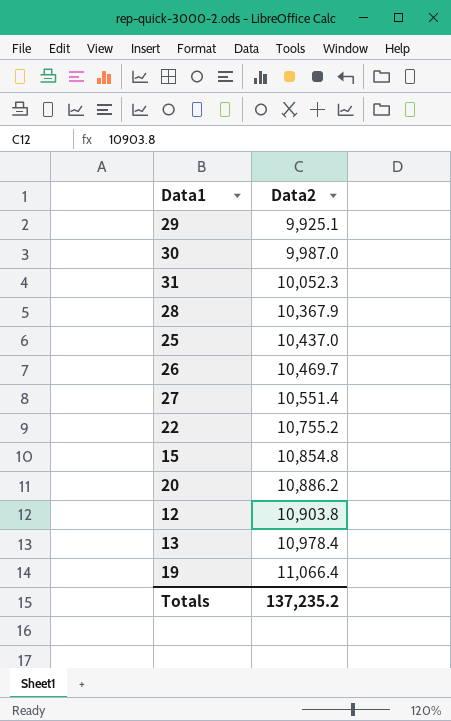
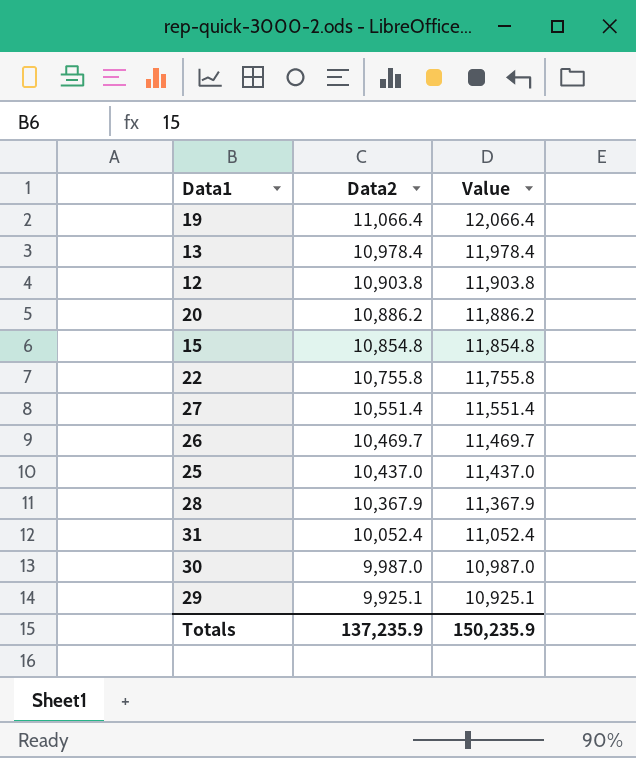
row order: Data2 ascending -> Data2 descending
column Value | formula: none -> [Data2] + 1000
22 | Data2: 10,755.2 -> 10,755.8
31 | Data2: 10,052.3 -> 10,052.4
Totals | Data2: 137,235.2 -> 137,235.9

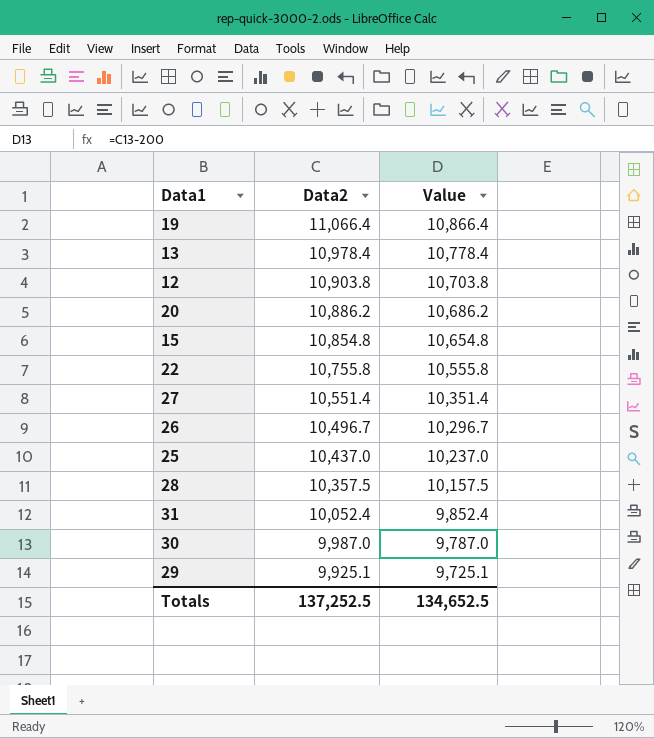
column Value | formula: [Data2] + 1000 -> [Data2] - 200
26 | Data2: 10,469.7 -> 10,496.7
28 | Data2: 10,367.9 -> 10,357.5
Totals | Data2: 137,235.9 -> 137,252.5
Totals | Value: 150,235.9 -> 134,652.5

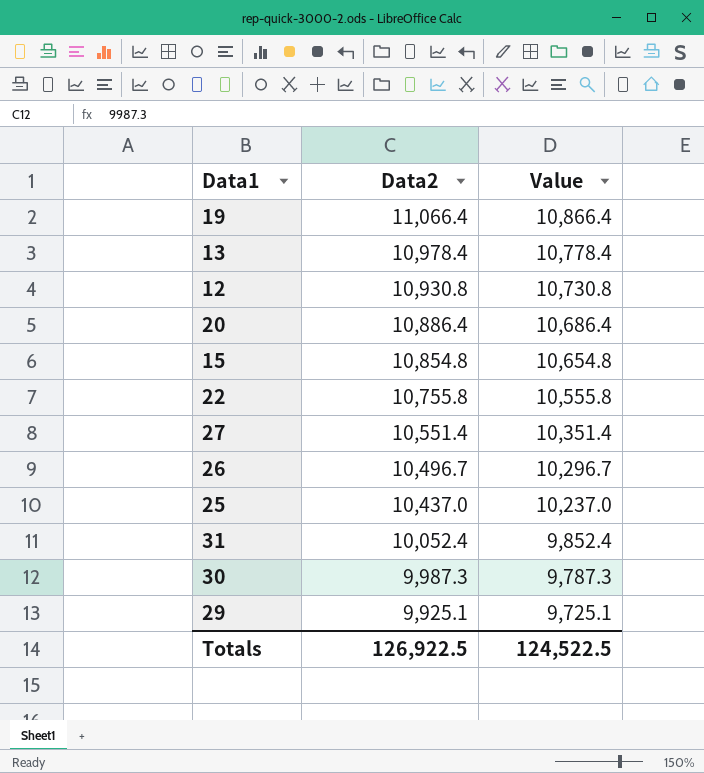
row 28: 10,357.5 | 10,157.5 -> none
12 | Data2: 10,903.8 -> 10,930.8
12 | Value: 10,703.8 -> 10,730.8
20 | Data2: 10,886.2 -> 10,886.4
20 | Value: 10,686.2 -> 10,686.4
30 | Data2: 9,987.0 -> 9,987.3
30 | Value: 9,787.0 -> 9,787.3
Totals | Data2: 137,252.5 -> 126,922.5
Totals | Value: 134,652.5 -> 124,522.5

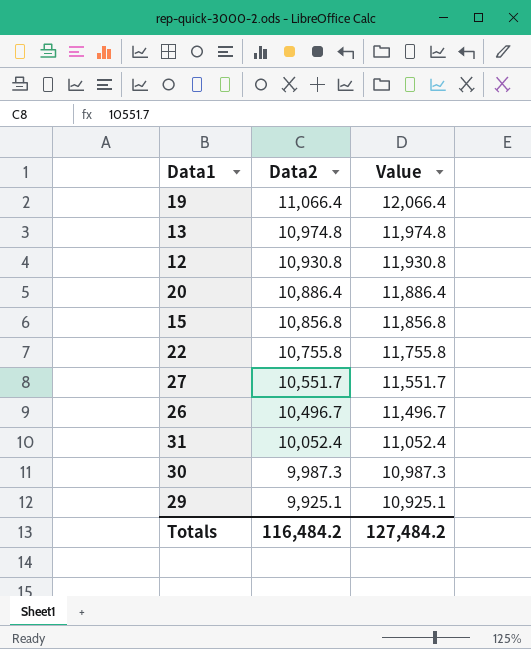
column Value | formula: [Data2] - 200 -> [Data2] + 1000
row 25: 10,437.0 | 10,237.0 -> none
13 | Data2: 10,978.4 -> 10,974.8
15 | Data2: 10,854.8 -> 10,856.8
27 | Data2: 10,551.4 -> 10,551.7
Totals | Data2: 126,922.5 -> 116,484.2
Totals | Value: 124,522.5 -> 127,484.2

